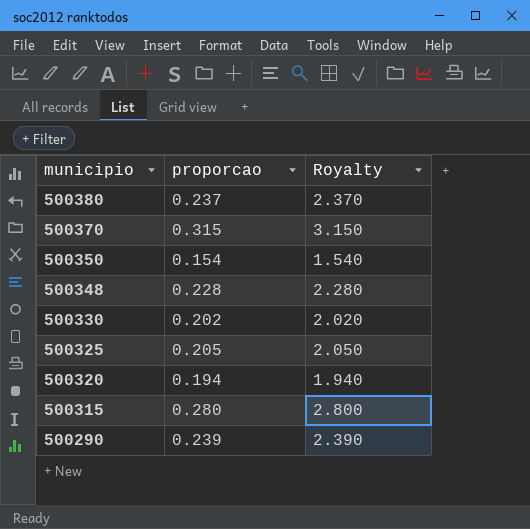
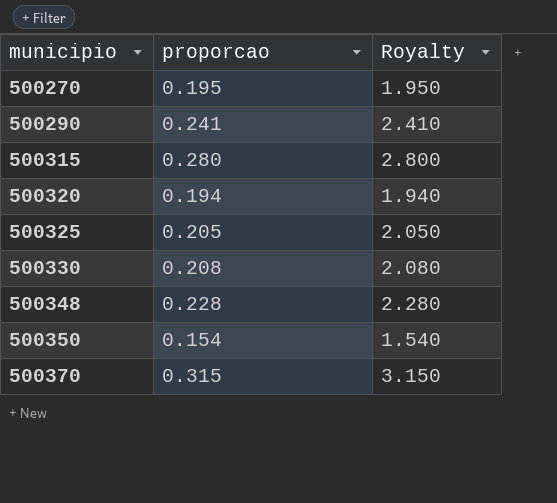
row order: municipio descending -> municipio ascending
row 500380: 0.237 | 2.370 -> none
row 500270: none -> 0.195 | 1.950
500290 | proporcao: 0.239 -> 0.241
500290 | Royalty: 2.390 -> 2.410
500330 | proporcao: 0.202 -> 0.208
500330 | Royalty: 2.020 -> 2.080

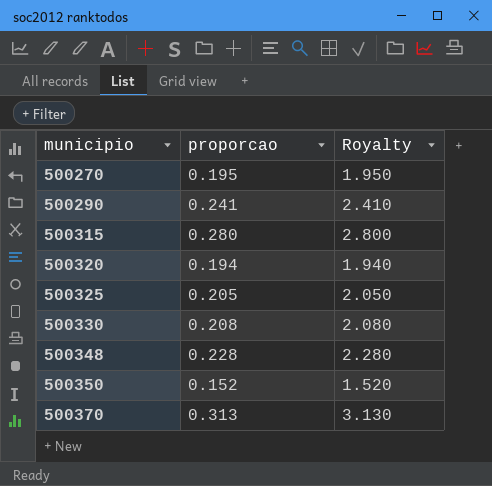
500350 | proporcao: 0.154 -> 0.152
500350 | Royalty: 1.540 -> 1.520
500370 | proporcao: 0.315 -> 0.313
500370 | Royalty: 3.150 -> 3.130

